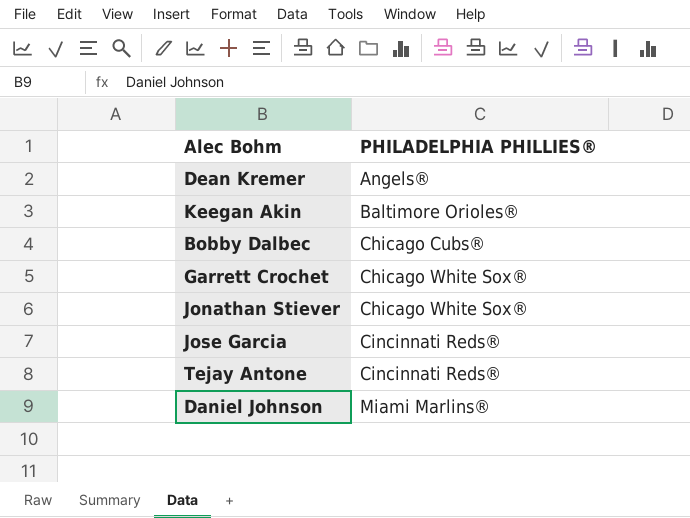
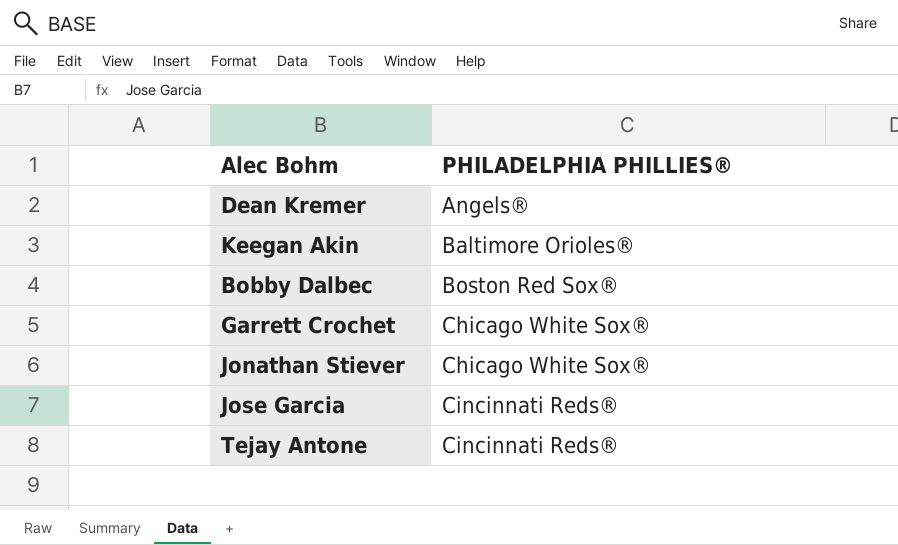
row Daniel Johnson: Miami Marlins® -> none
Bobby Dalbec | PHILADELPHIA PHILLIES®: Chicago Cubs® -> Boston Red Sox®

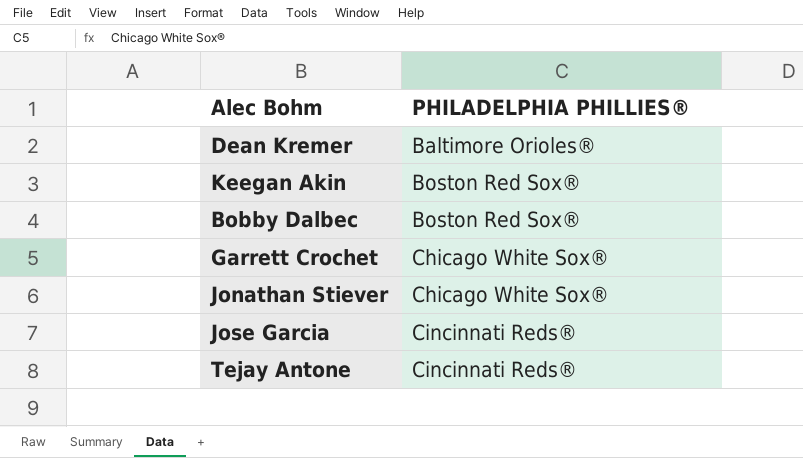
Dean Kremer | PHILADELPHIA PHILLIES®: Angels® -> Baltimore Orioles®
Keegan Akin | PHILADELPHIA PHILLIES®: Baltimore Orioles® -> Boston Red Sox®

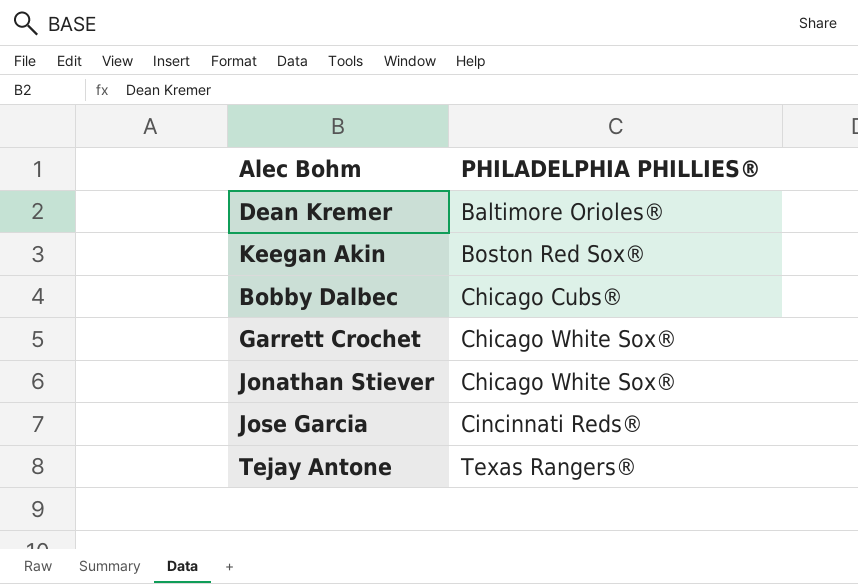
Bobby Dalbec | PHILADELPHIA PHILLIES®: Boston Red Sox® -> Chicago Cubs®
Tejay Antone | PHILADELPHIA PHILLIES®: Cincinnati Reds® -> Texas Rangers®

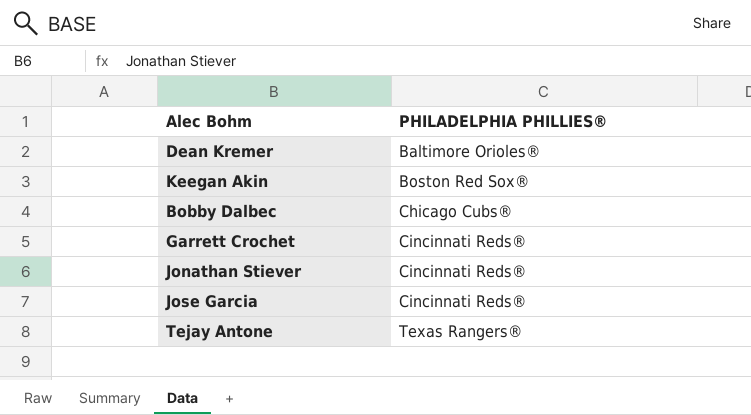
Garrett Crochet | PHILADELPHIA PHILLIES®: Chicago White Sox® -> Cincinnati Reds®
Jonathan Stiever | PHILADELPHIA PHILLIES®: Chicago White Sox® -> Cincinnati Reds®

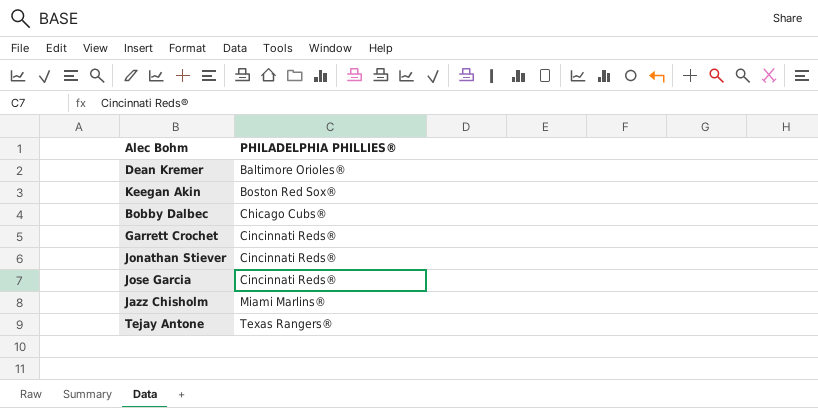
row Jazz Chisholm: none -> Miami Marlins®

